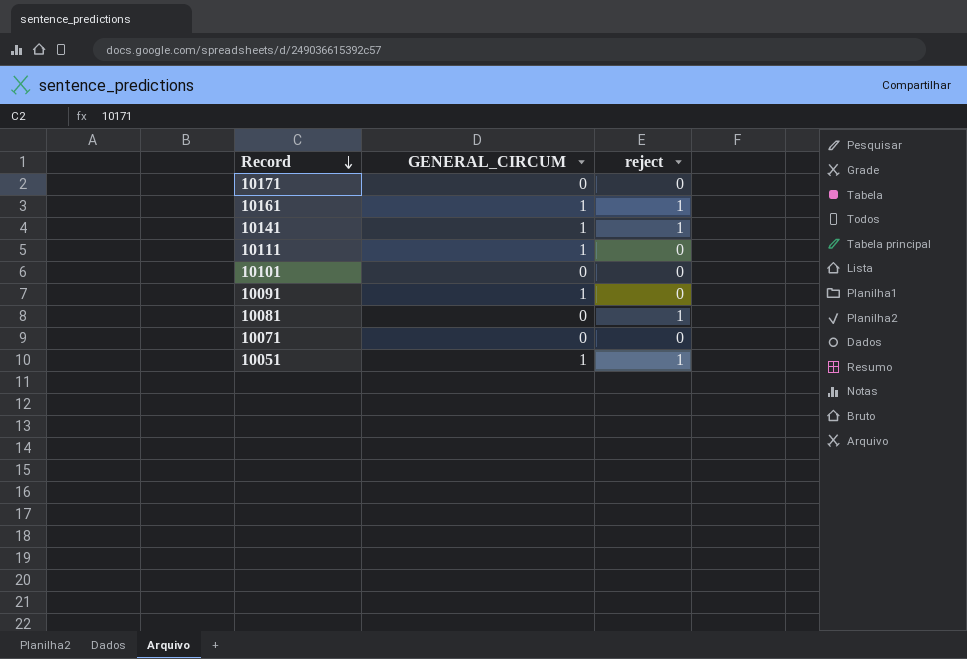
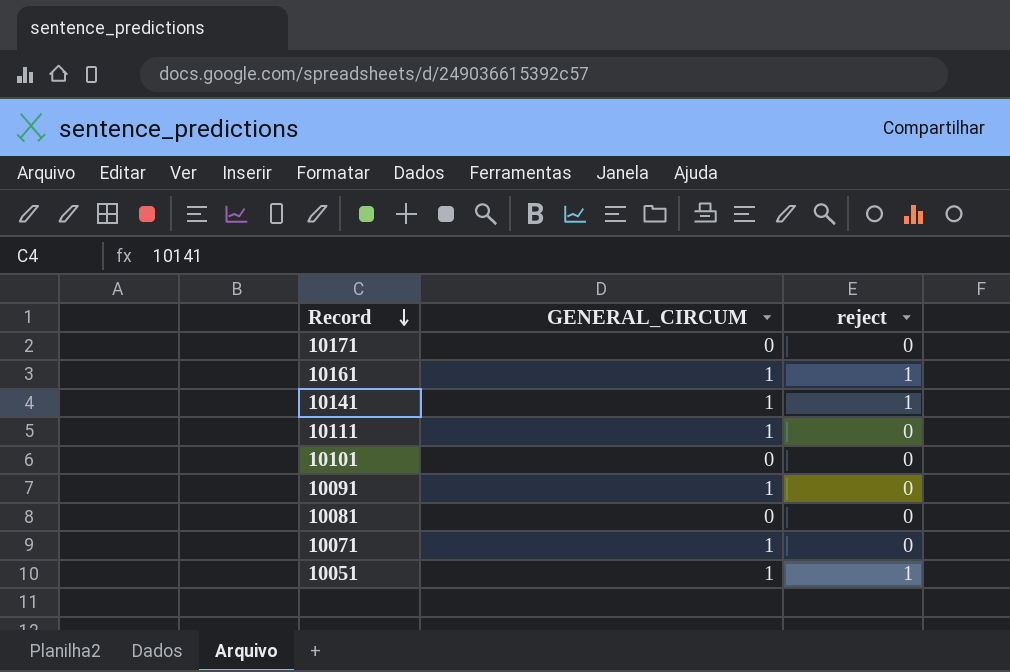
10081 | reject: 1 -> 0
10071 | GENERAL_CIRCUM: 0 -> 1

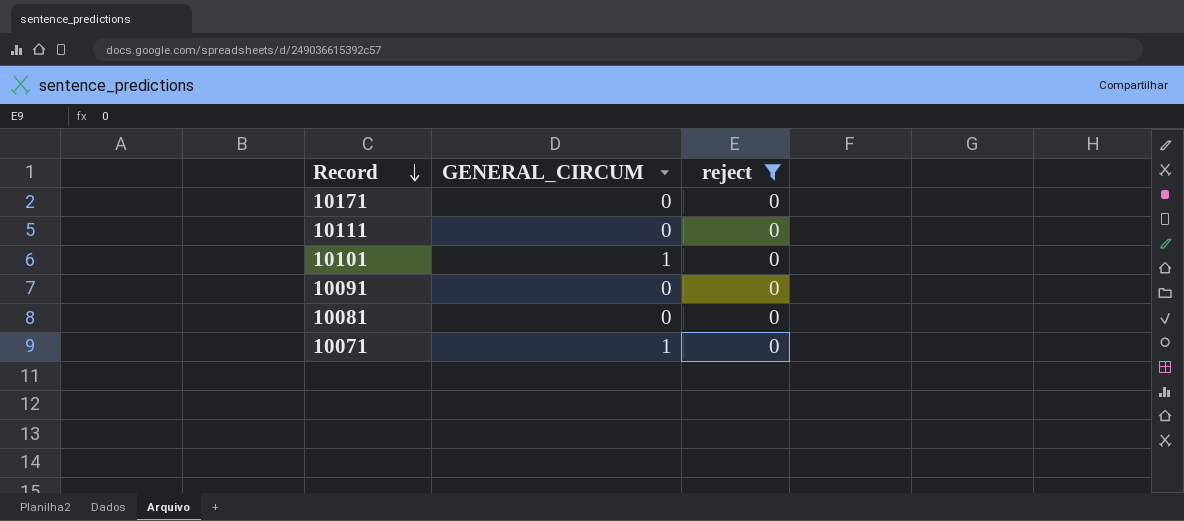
filter: none -> reject = 0
10111 | GENERAL_CIRCUM: 1 -> 0
10101 | GENERAL_CIRCUM: 0 -> 1
10091 | GENERAL_CIRCUM: 1 -> 0

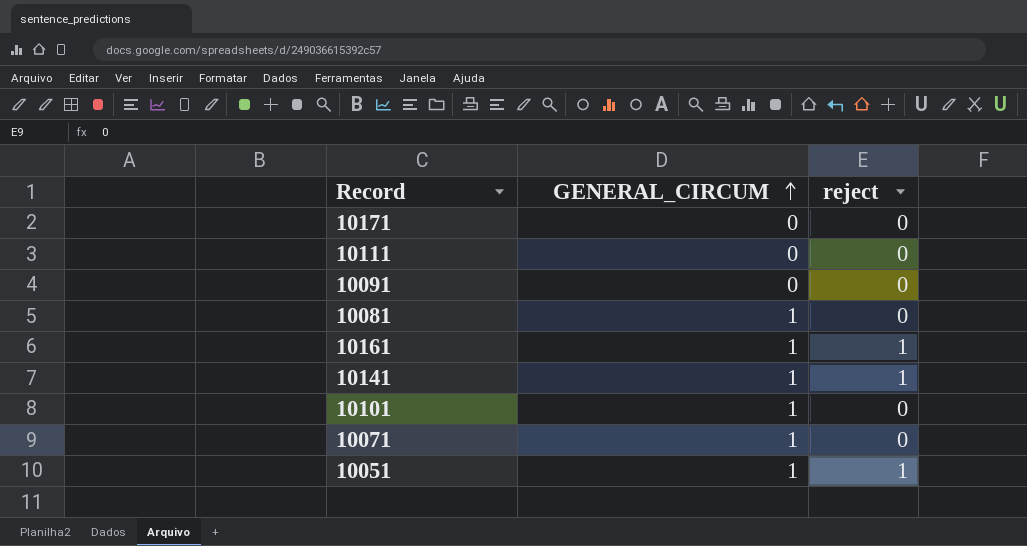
filter: reject = 0 -> none
row order: Record descending -> GENERAL_CIRCUM ascending
10081 | GENERAL_CIRCUM: 0 -> 1

